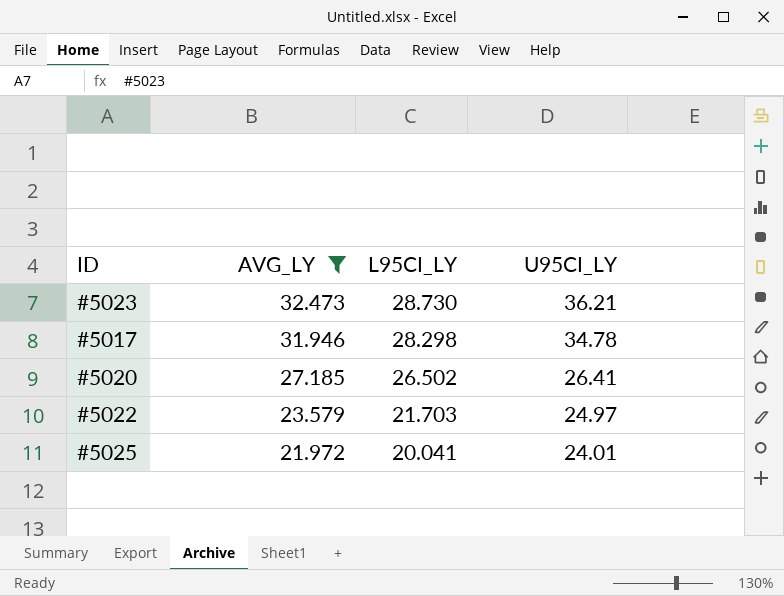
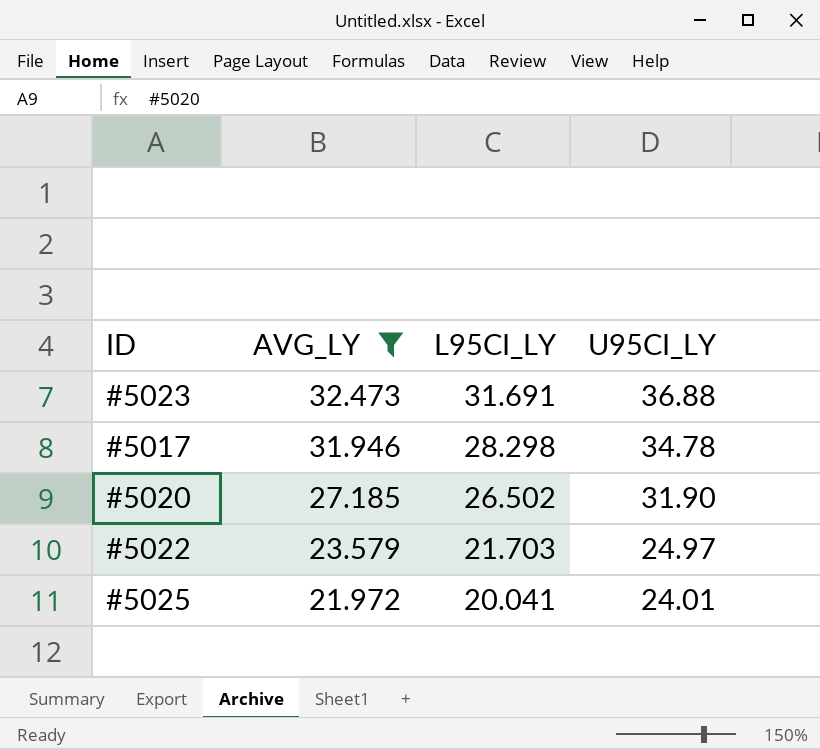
#5023 | L95CI_LY: 28.730 -> 31.691
#5023 | U95CI_LY: 36.21 -> 36.88
#5020 | U95CI_LY: 26.41 -> 31.90

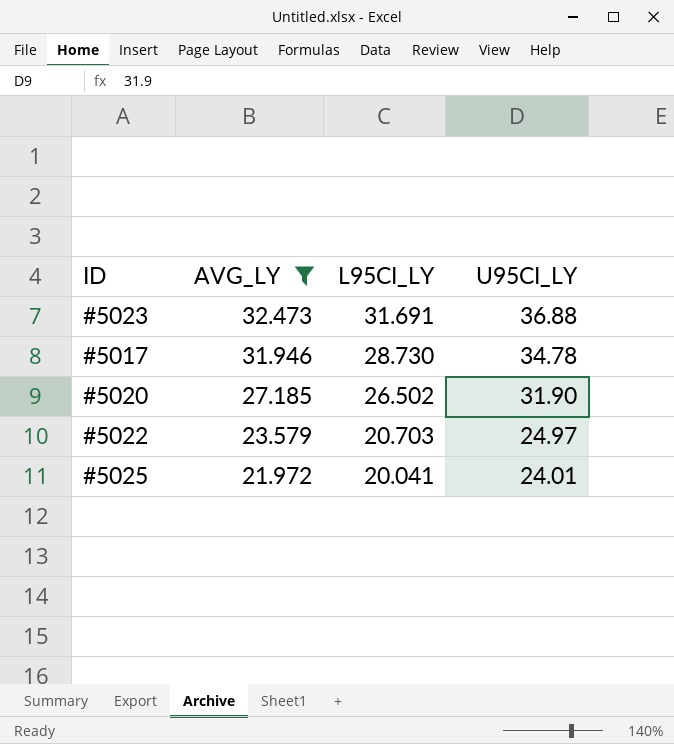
#5017 | L95CI_LY: 28.298 -> 28.730
#5022 | L95CI_LY: 21.703 -> 20.703

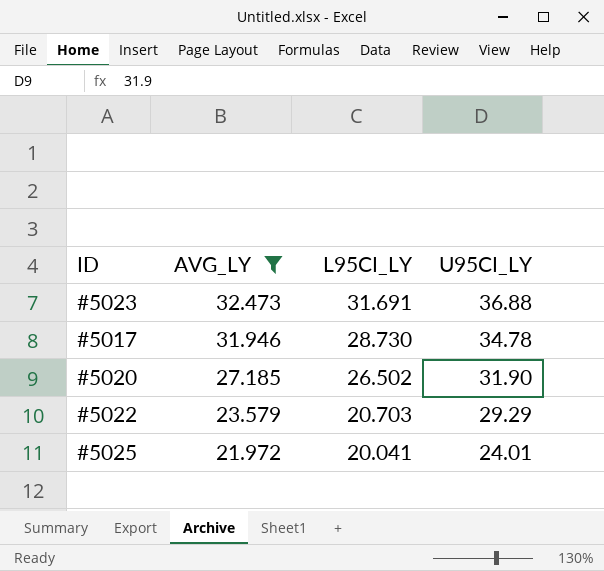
#5022 | U95CI_LY: 24.97 -> 29.29

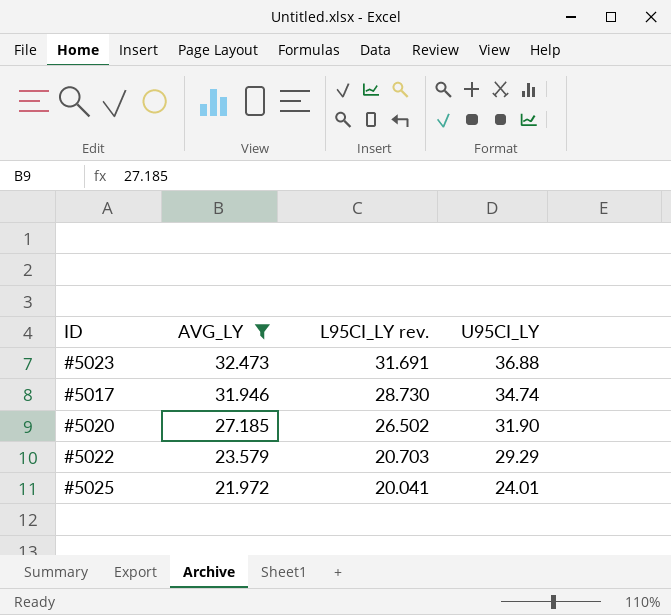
column name: L95CI_LY -> L95CI_LY rev.
#5017 | U95CI_LY: 34.78 -> 34.74

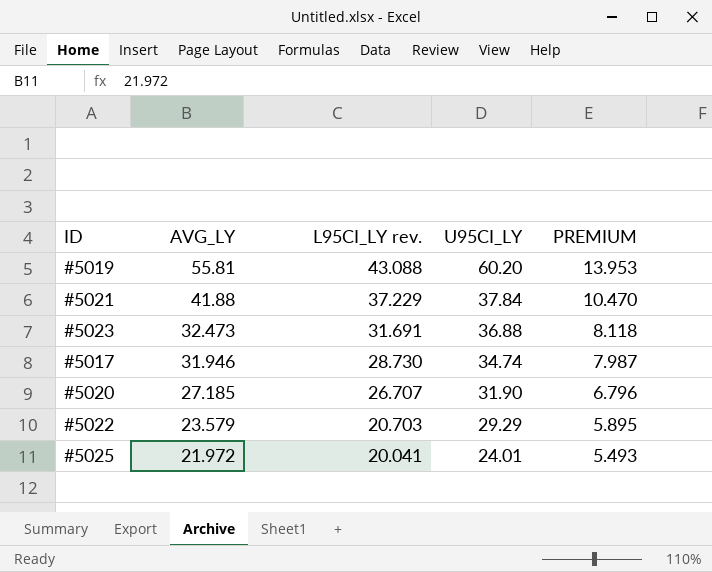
filter: AVG_LY <= 32.473 -> none
column PREMIUM | formula: none -> [AVG_LY] * 0.25
#5020 | L95CI_LY rev.: 26.502 -> 26.707

